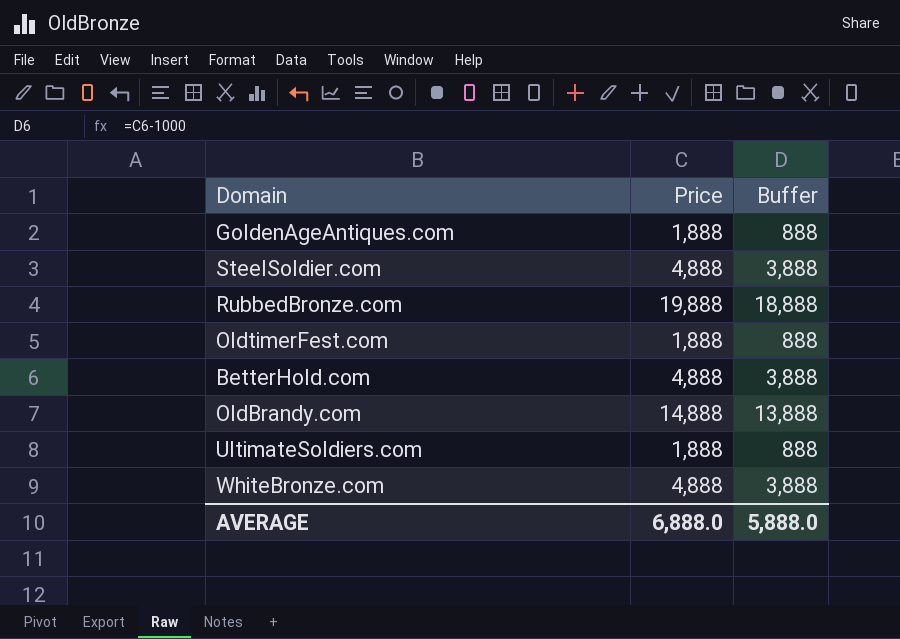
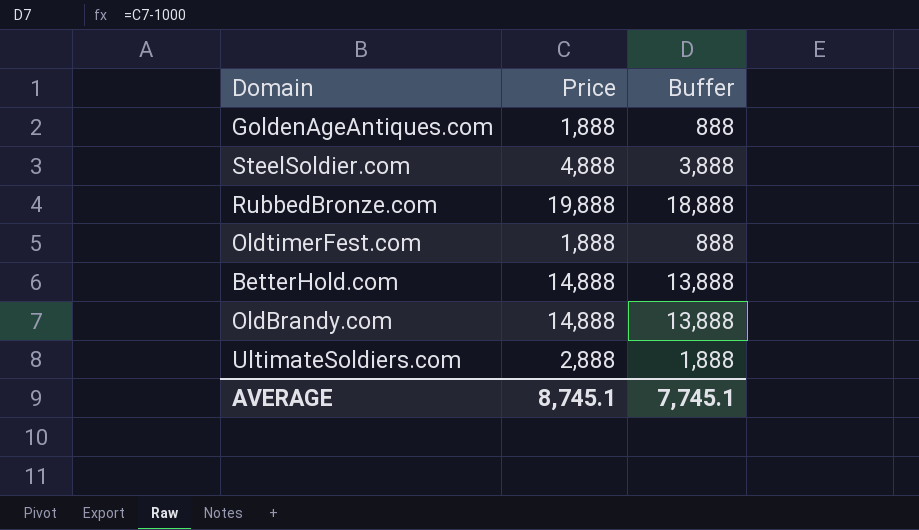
row WhiteBronze.com: 4,888 | 3,888 -> none
BetterHold.com | Price: 4,888 -> 14,888
BetterHold.com | Buffer: 3,888 -> 13,888
UltimateSoldiers.com | Price: 1,888 -> 2,888
UltimateSoldiers.com | Buffer: 888 -> 1,888
AVERAGE | Price: 6,888.0 -> 8,745.1
AVERAGE | Buffer: 5,888.0 -> 7,745.1

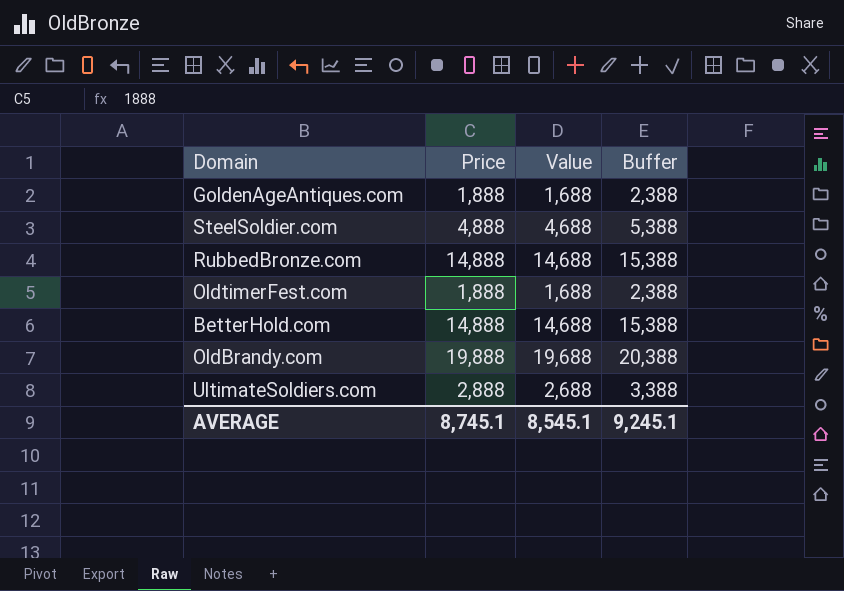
column Value | formula: none -> [Price] - 200
column Buffer | formula: [Price] - 1000 -> [Price] + 500
RubbedBronze.com | Price: 19,888 -> 14,888
OldBrandy.com | Price: 14,888 -> 19,888
AVERAGE | Buffer: 7,745.1 -> 9,245.1

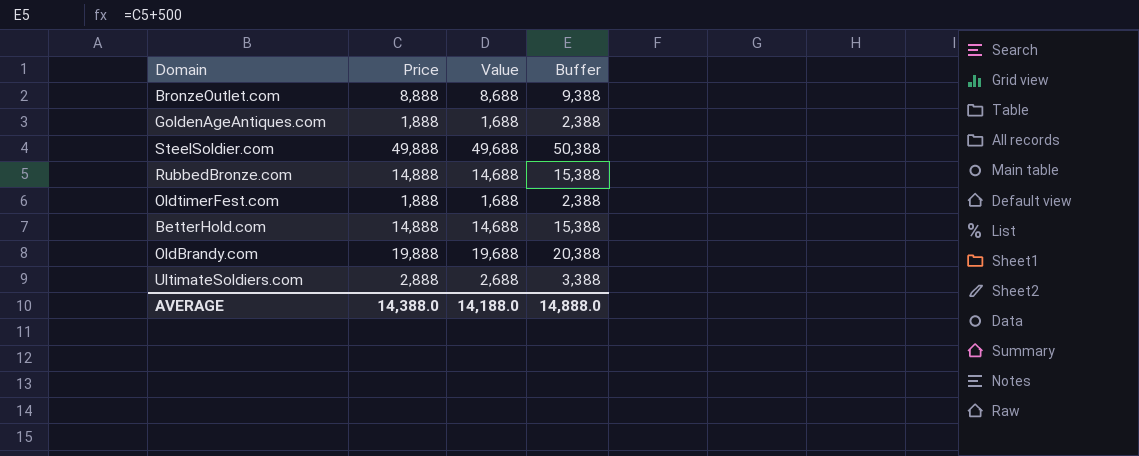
row BronzeOutlet.com: none -> 8,888 | 8,688 | 9,388
SteelSoldier.com | Price: 4,888 -> 49,888
SteelSoldier.com | Value: 4,688 -> 49,688
SteelSoldier.com | Buffer: 5,388 -> 50,388
AVERAGE | Price: 8,745.1 -> 14,388.0
AVERAGE | Value: 8,545.1 -> 14,188.0
AVERAGE | Buffer: 9,245.1 -> 14,888.0

